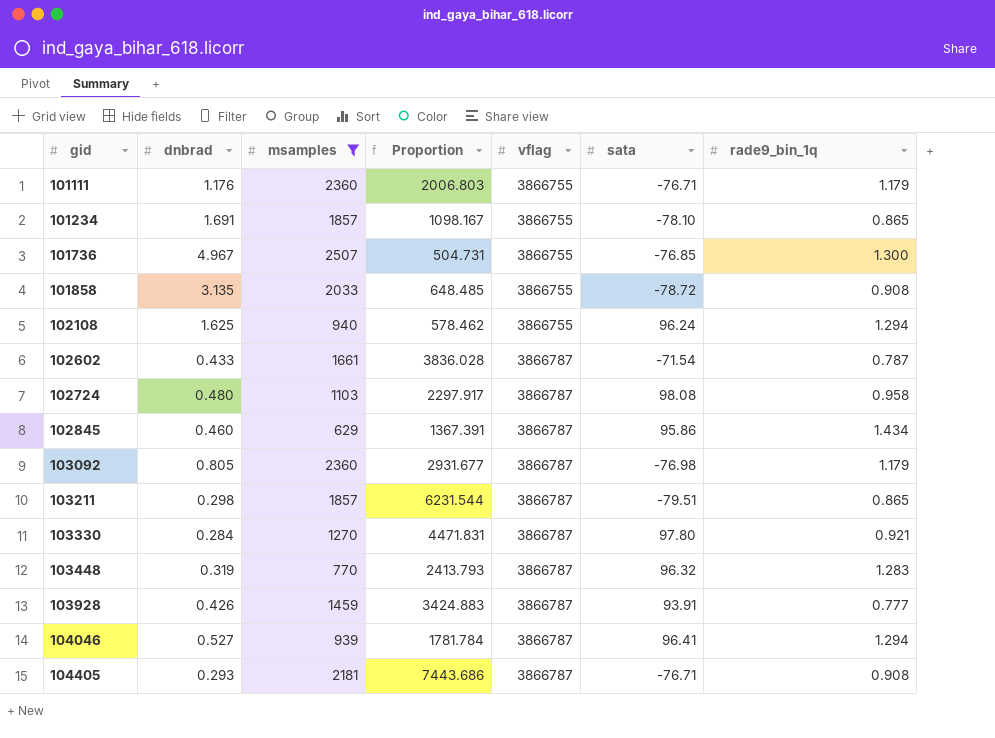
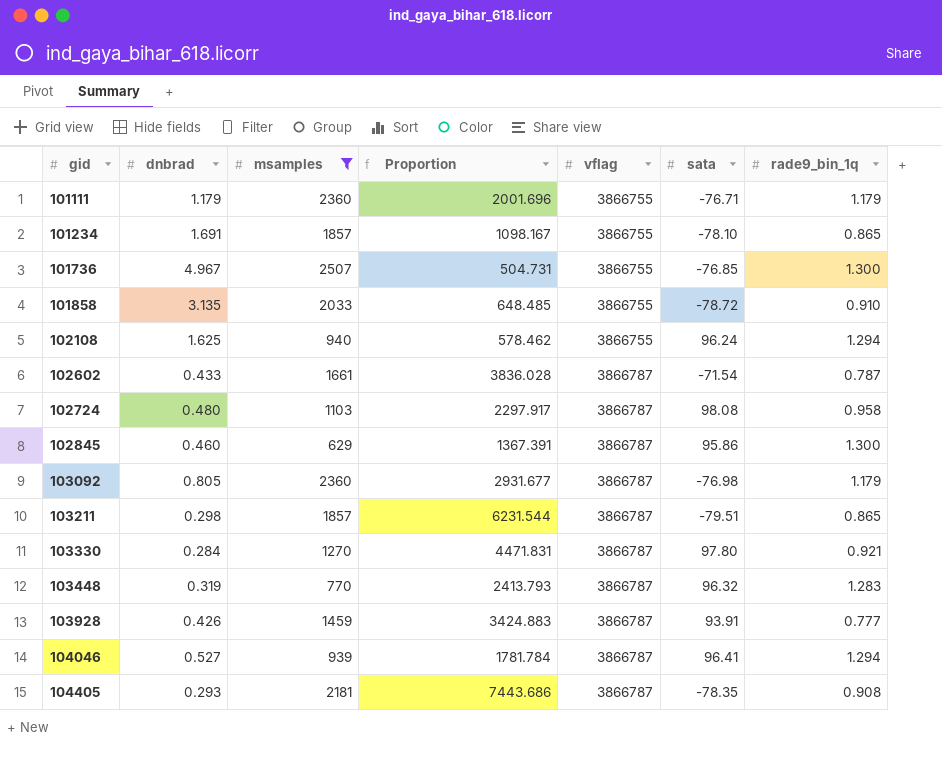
101111 | dnbrad: 1.176 -> 1.179
101111 | Proportion: 2006.803 -> 2001.696
101858 | rade9_bin_1q: 0.908 -> 0.910
102845 | rade9_bin_1q: 1.434 -> 1.300
104405 | sata: -76.71 -> -78.35

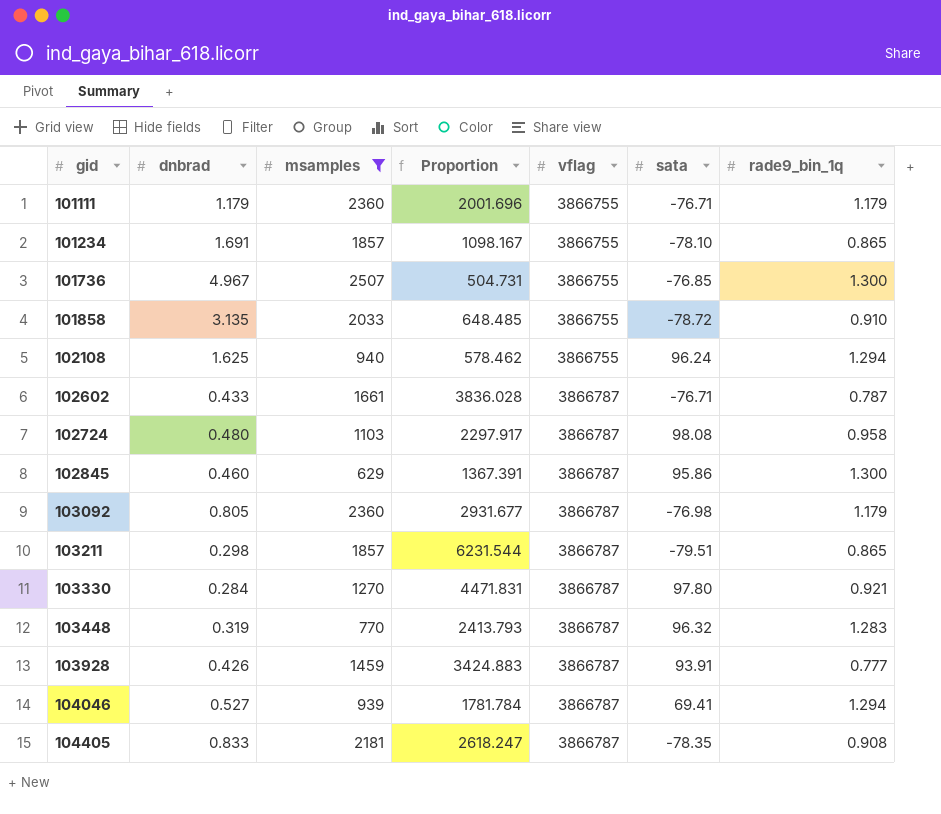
102602 | sata: -71.54 -> -76.71
104046 | sata: 96.41 -> 69.41
104405 | dnbrad: 0.293 -> 0.833
104405 | Proportion: 7443.686 -> 2618.247

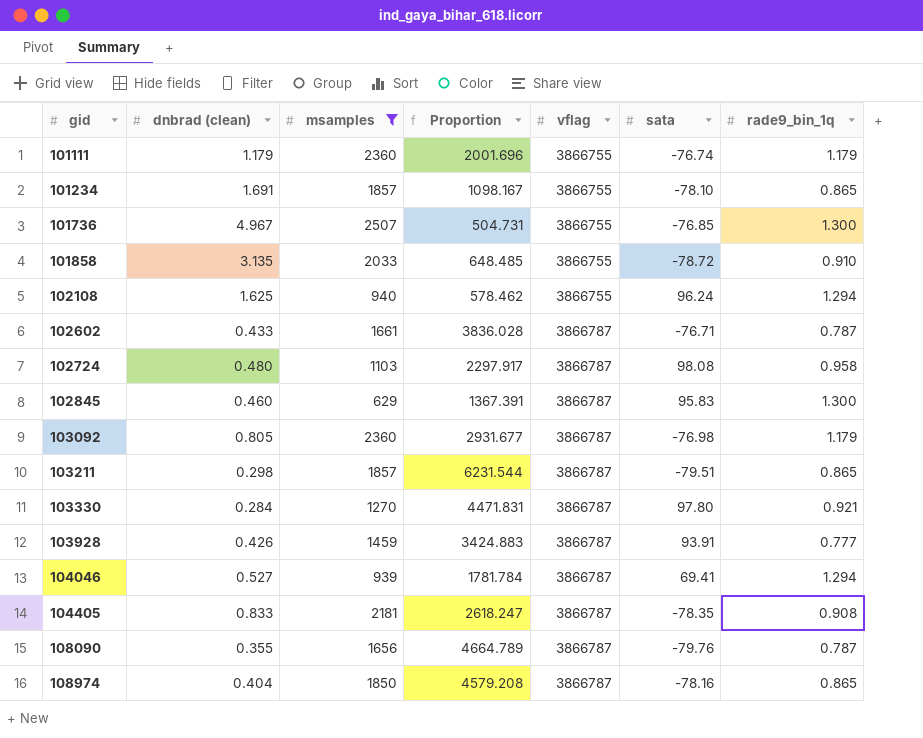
column name: dnbrad -> dnbrad (clean)
row 103448: 0.319 | 770 | 2413.793 | 3866787 | 96.32 | 1.283 -> none
101111 | sata: -76.71 -> -76.74
102845 | sata: 95.86 -> 95.83
row 108090: none -> 0.355 | 1656 | 4664.789 | 3866787 | -79.76 | 0.787
row 108974: none -> 0.404 | 1850 | 4579.208 | 3866787 | -78.16 | 0.865

